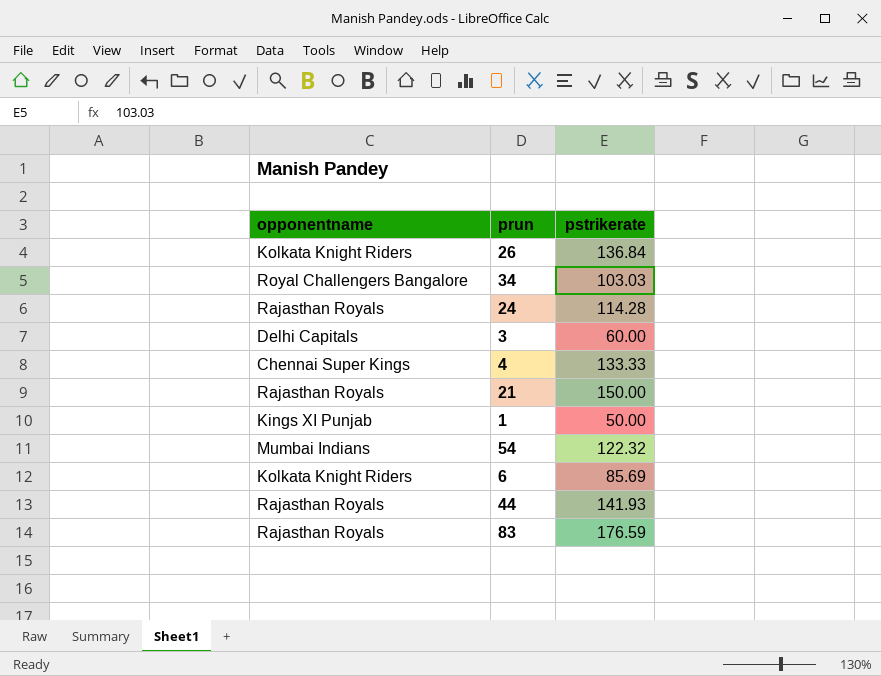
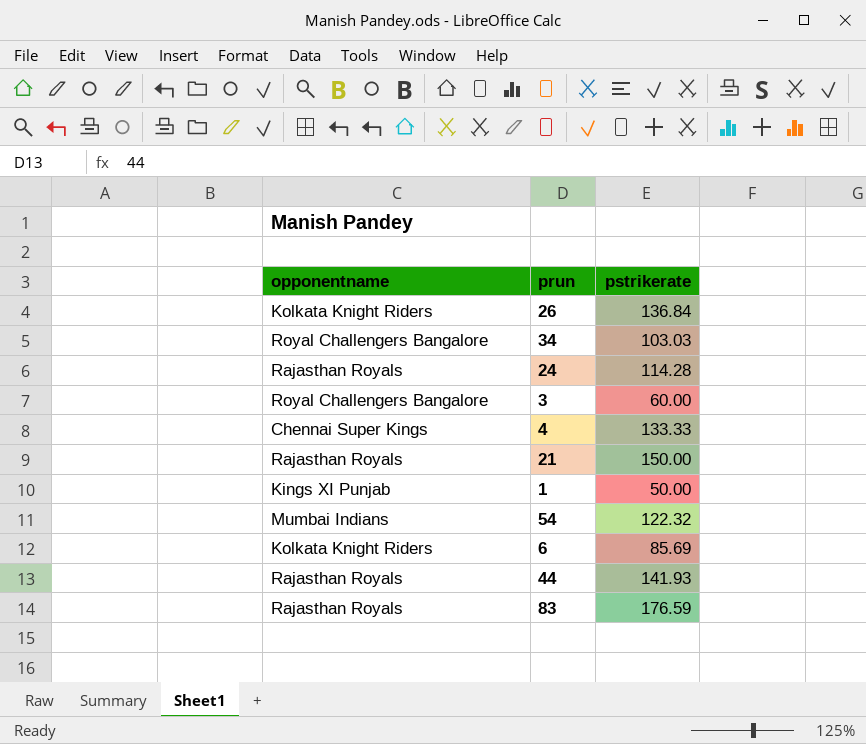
3 | opponentname: Delhi Capitals -> Royal Challengers Bangalore

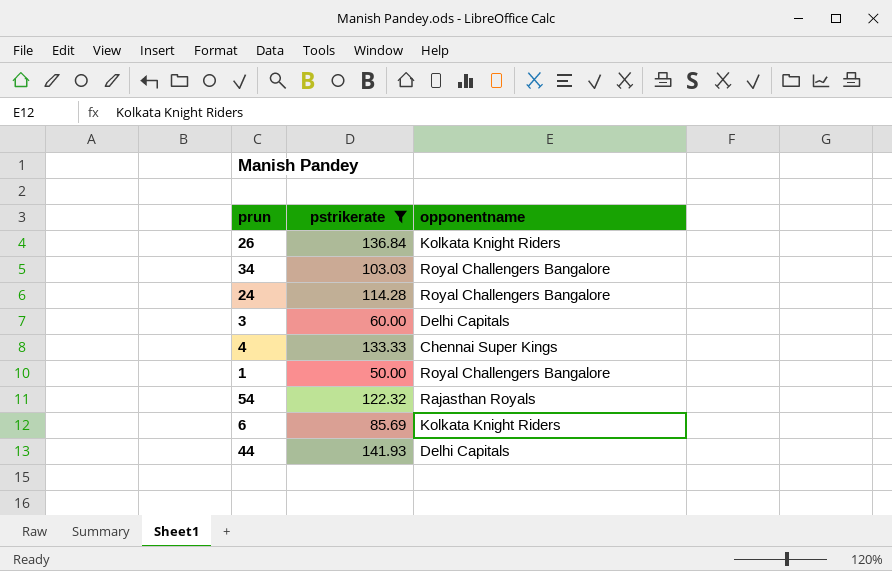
filter: none -> pstrikerate <= 141.93
column opponentname | position: 1 -> 3
24 | opponentname: Rajasthan Royals -> Royal Challengers Bangalore
3 | opponentname: Royal Challengers Bangalore -> Delhi Capitals
1 | opponentname: Kings XI Punjab -> Royal Challengers Bangalore
54 | opponentname: Mumbai Indians -> Rajasthan Royals
44 | opponentname: Rajasthan Royals -> Delhi Capitals

